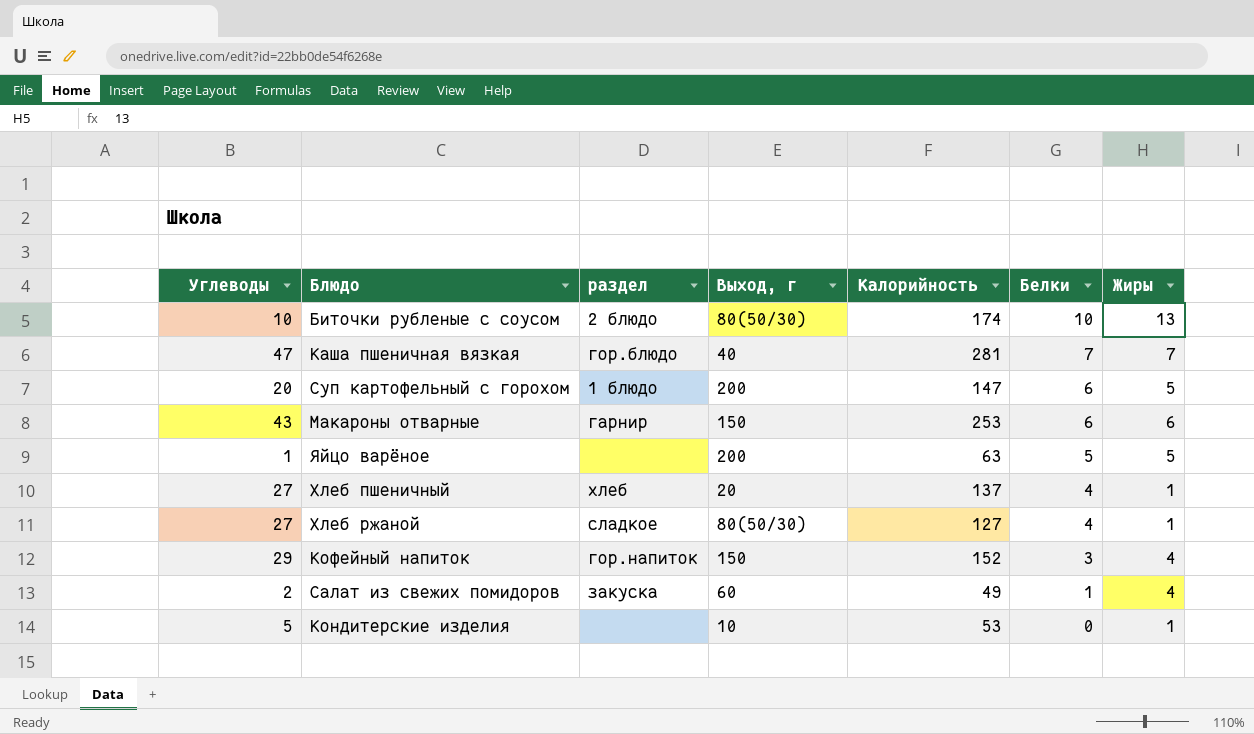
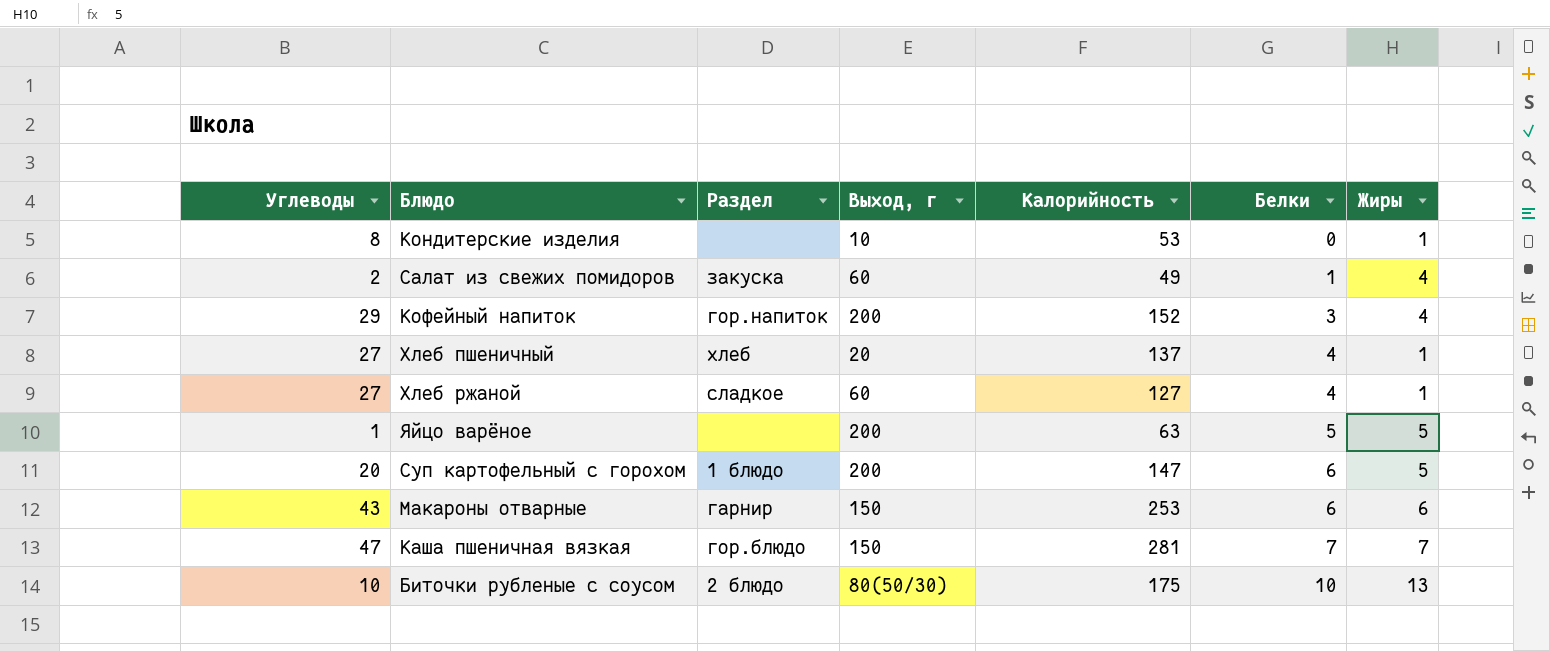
row order: Белки descending -> Белки ascending
column name: раздел -> Раздел
Кондитерские изделия | Углеводы: 5 -> 8
Кофейный напиток | Выход, г: 150 -> 200
Хлеб ржаной | Выход, г: 80(50/30) -> 60
Каша пшеничная вязкая | Выход, г: 40 -> 150
Биточки рубленые с соусом | Калорийность: 174 -> 175

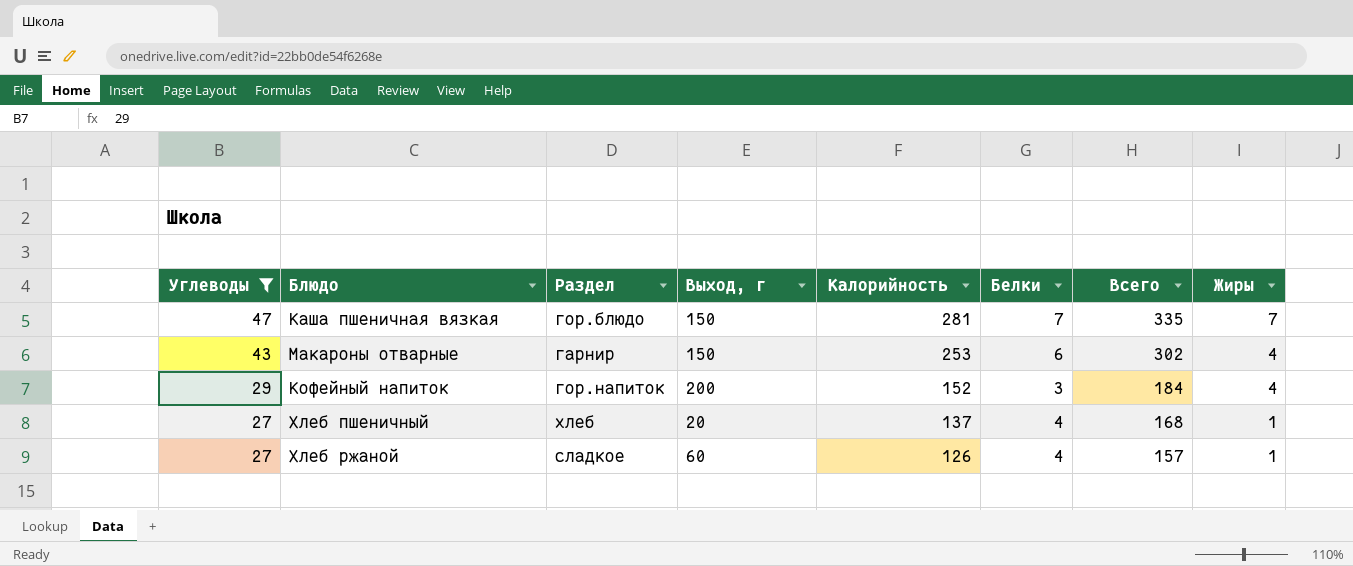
filter: none -> Углеводы >= 27
row order: Белки ascending -> Углеводы descending
column Всего | formula: none -> [Углеводы] + [Калорийность] + [Белки]
Макароны отварные | Жиры: 6 -> 4
Хлеб ржаной | Калорийность: 127 -> 126

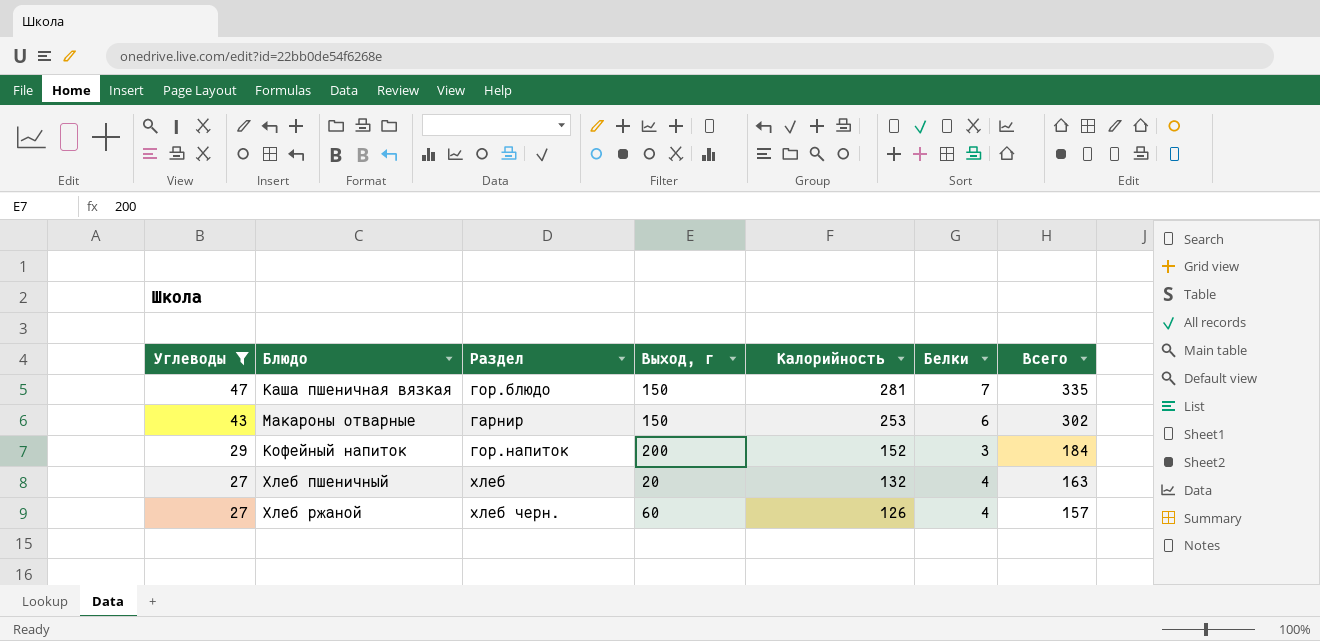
column Жиры | position: 8 -> none
Хлеб пшеничный | Калорийность: 137 -> 132
Хлеб пшеничный | Всего: 168 -> 163
Хлеб ржаной | Раздел: сладкое -> хлеб черн.

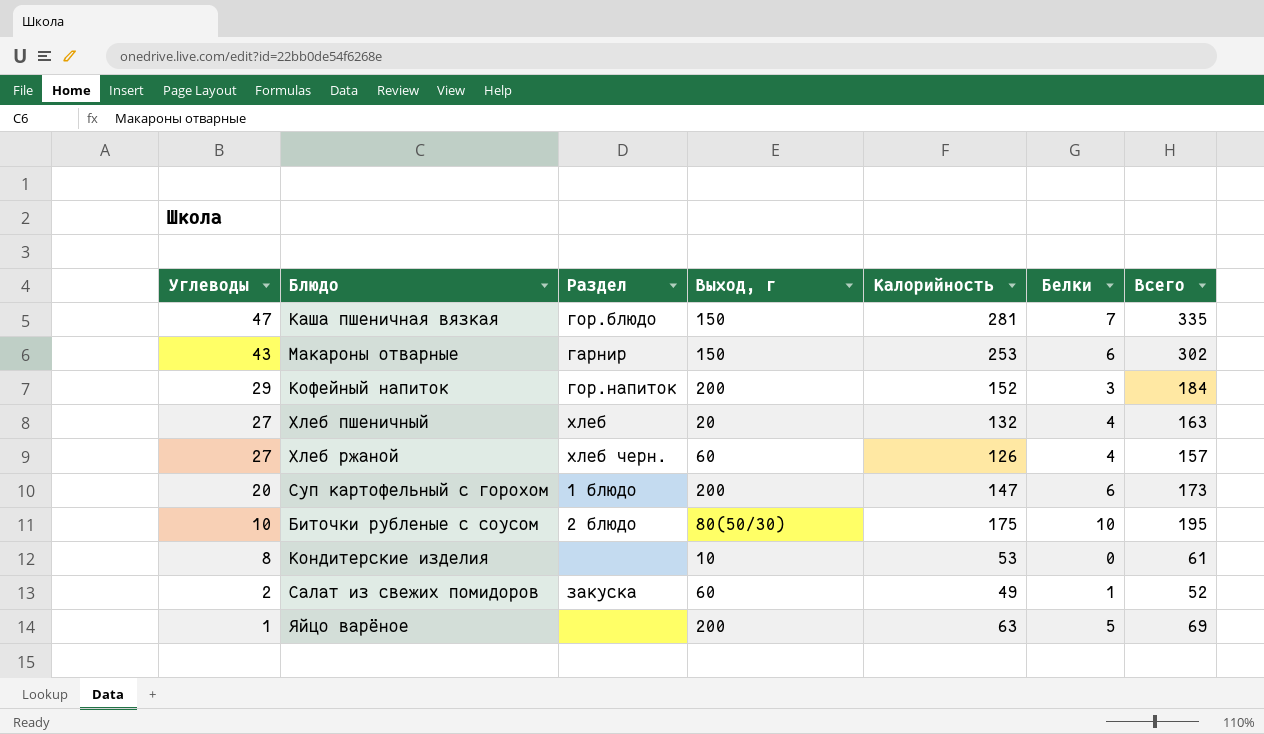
filter: Углеводы >= 27 -> none

